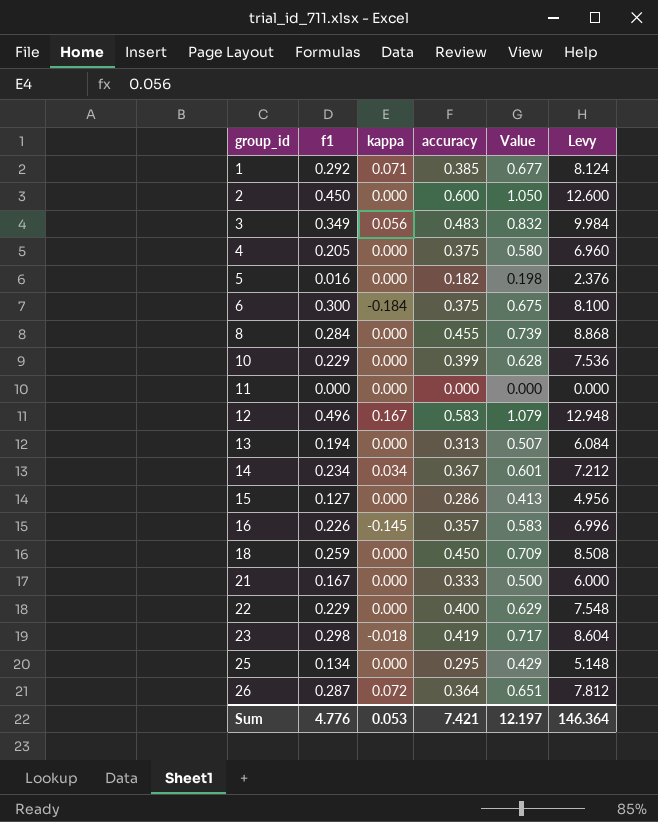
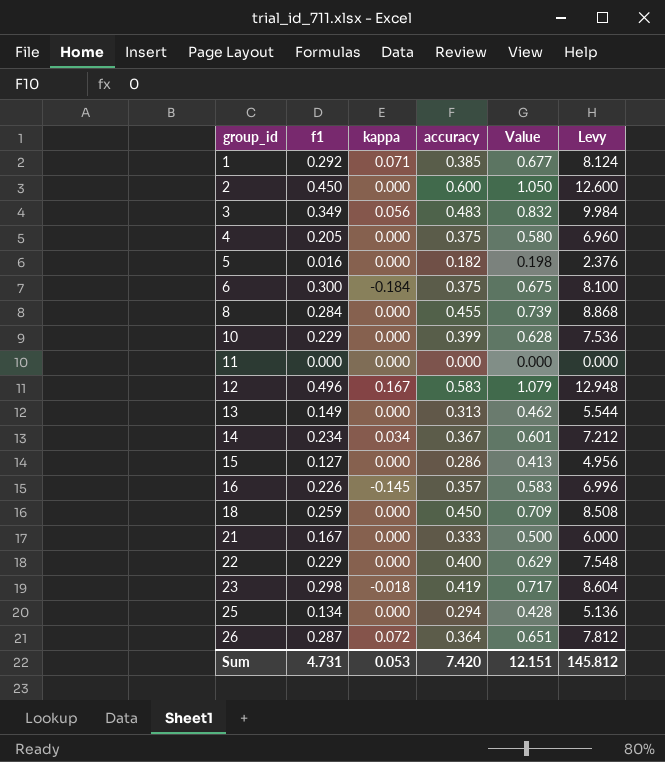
13 | f1: 0.194 -> 0.149
13 | Value: 0.507 -> 0.462
13 | Levy: 6.084 -> 5.544
25 | accuracy: 0.295 -> 0.294
25 | Value: 0.429 -> 0.428
25 | Levy: 5.148 -> 5.136
Sum | f1: 4.776 -> 4.731
Sum | accuracy: 7.421 -> 7.420
Sum | Value: 12.197 -> 12.151
Sum | Levy: 146.364 -> 145.812

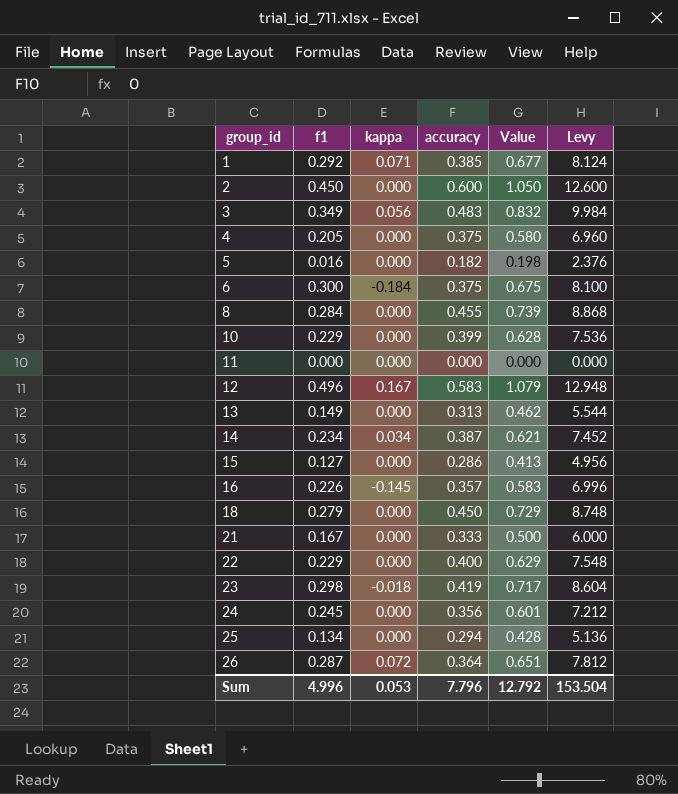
14 | accuracy: 0.367 -> 0.387
14 | Value: 0.601 -> 0.621
14 | Levy: 7.212 -> 7.452
18 | f1: 0.259 -> 0.279
18 | Value: 0.709 -> 0.729
18 | Levy: 8.508 -> 8.748
row 24: none -> 0.245 | 0.000 | 0.356 | 0.601 | 7.212
Sum | f1: 4.731 -> 4.996
Sum | accuracy: 7.420 -> 7.796
Sum | Value: 12.151 -> 12.792
Sum | Levy: 145.812 -> 153.504

